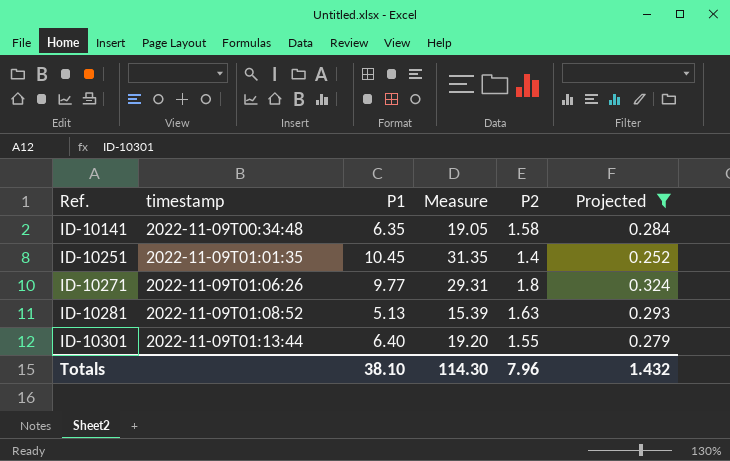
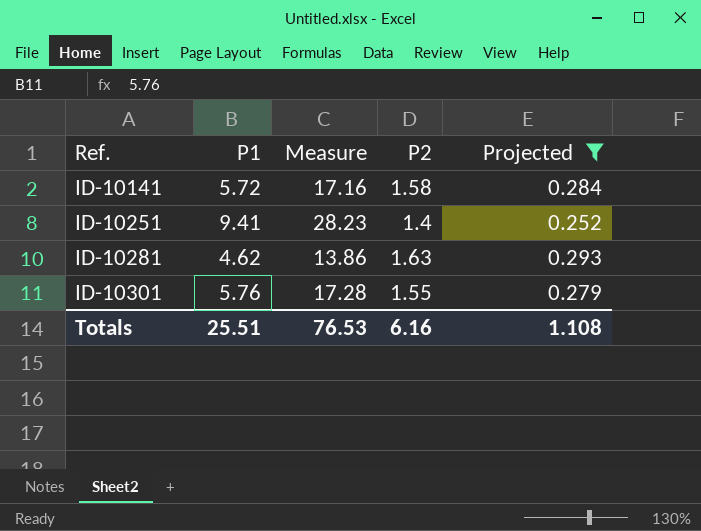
column timestamp | position: 2 -> none
row ID-10271: 2022-11-09T01:06:26 | 9.77 | 29.31 | 1.8 | 0.324 -> none
ID-10141 | P1: 6.35 -> 5.72
ID-10141 | Measure: 19.05 -> 17.16
ID-10251 | P1: 10.45 -> 9.41
ID-10251 | Measure: 31.35 -> 28.23
ID-10281 | P1: 5.13 -> 4.62
ID-10281 | Measure: 15.39 -> 13.86
ID-10301 | P1: 6.40 -> 5.76
ID-10301 | Measure: 19.20 -> 17.28
Totals | P1: 38.10 -> 25.51
Totals | Measure: 114.30 -> 76.53
Totals | P2: 7.96 -> 6.16
Totals | Projected: 1.432 -> 1.108

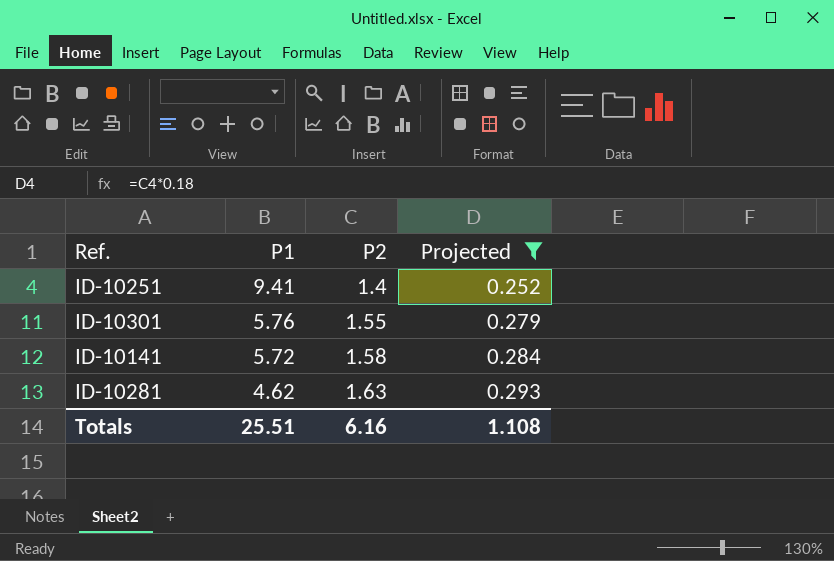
row order: Ref. ascending -> P1 descending
column Measure | formula: [P1] * 3 -> none

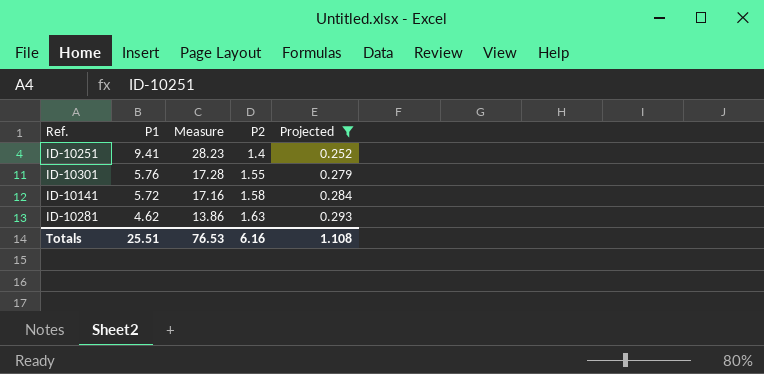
column Measure | formula: none -> [P1] * 3

